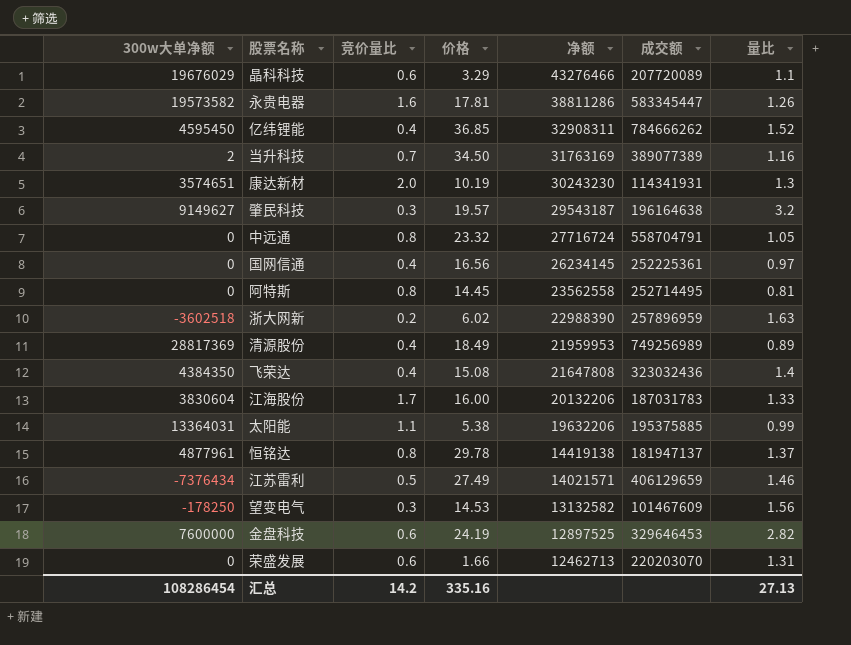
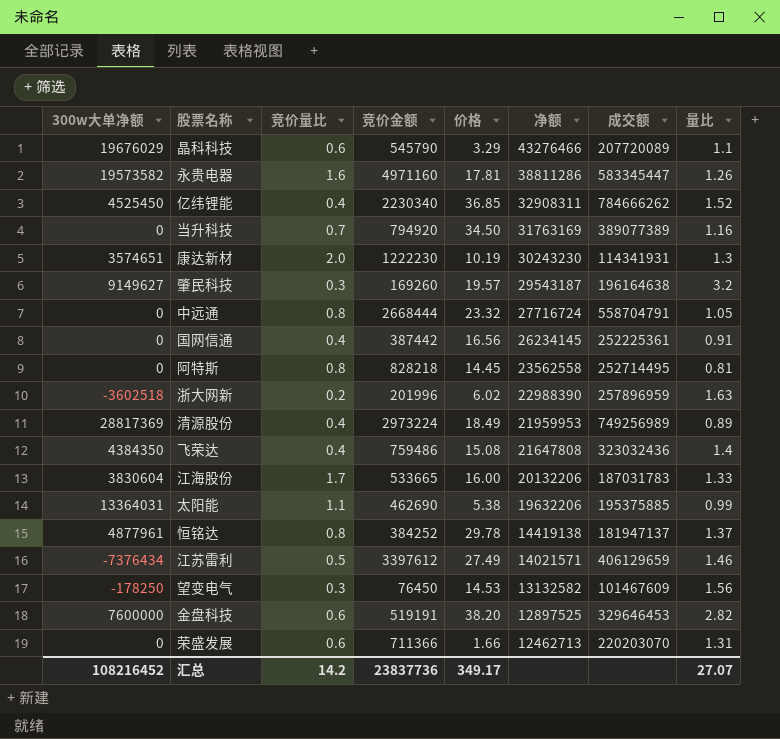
column 竞价金额 | position: none -> 4
亿纬锂能 | 300w大单净额: 4595450 -> 4525450
当升科技 | 300w大单净额: 2 -> 0
国网信通 | 量比: 0.97 -> 0.91
金盘科技 | 价格: 24.19 -> 38.20
汇总 | 300w大单净额: 108286454 -> 108216452
汇总 | 价格: 335.16 -> 349.17
汇总 | 量比: 27.13 -> 27.07

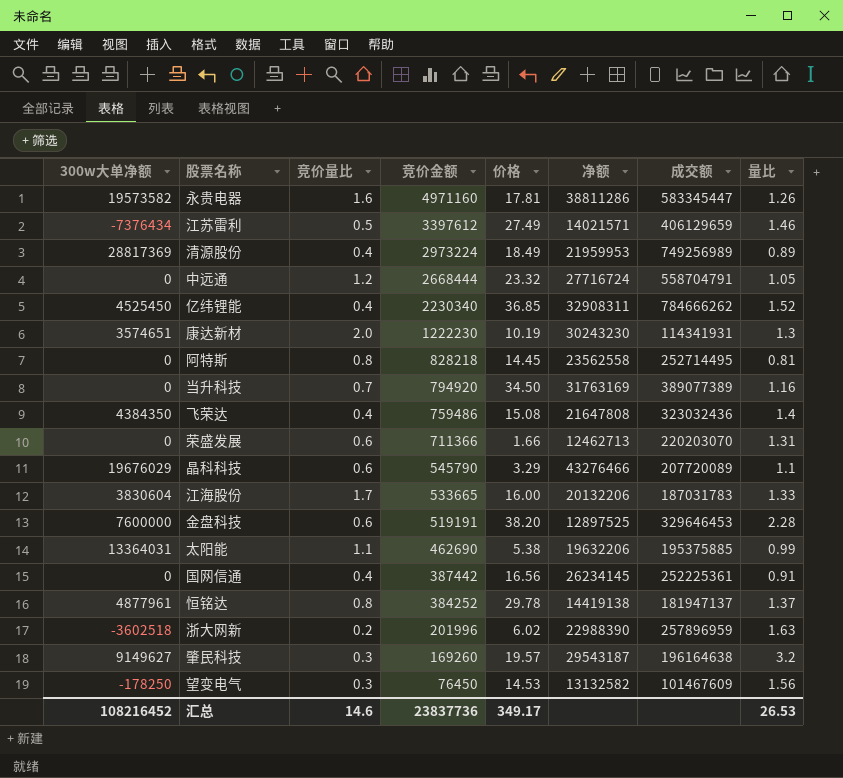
row order: 净额 descending -> 竞价金额 descending
中远通 | 竞价量比: 0.8 -> 1.2
金盘科技 | 量比: 2.82 -> 2.28
汇总 | 竞价量比: 14.2 -> 14.6
汇总 | 量比: 27.07 -> 26.53

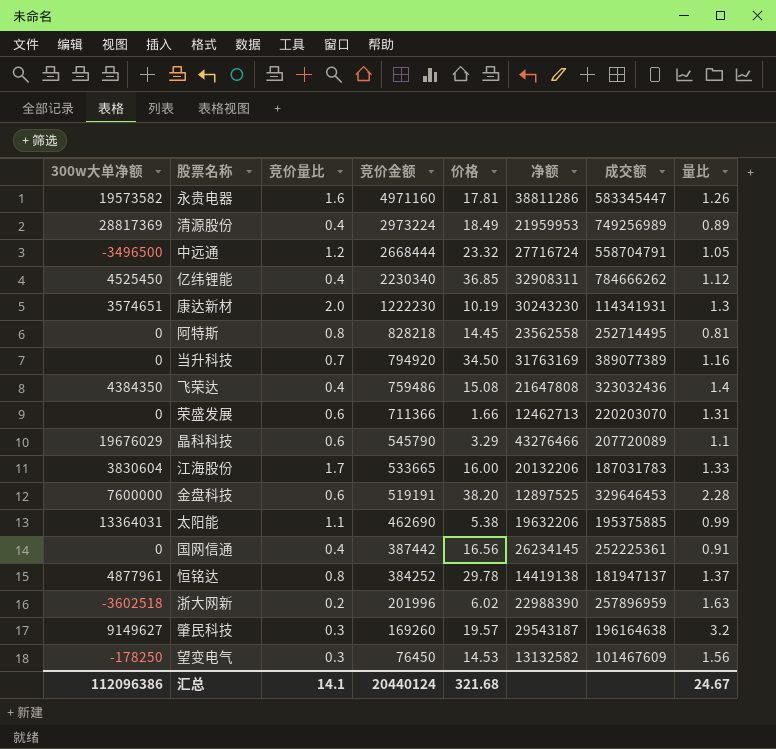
row 江苏雷利: -7376434 | 0.5 | 3397612 | 27.49 | 14021571 | 406129659 | 1.46 -> none
中远通 | 300w大单净额: 0 -> -3496500
亿纬锂能 | 量比: 1.52 -> 1.12
汇总 | 300w大单净额: 108216452 -> 112096386
汇总 | 竞价量比: 14.6 -> 14.1
汇总 | 竞价金额: 23837736 -> 20440124
汇总 | 价格: 349.17 -> 321.68
汇总 | 量比: 26.53 -> 24.67

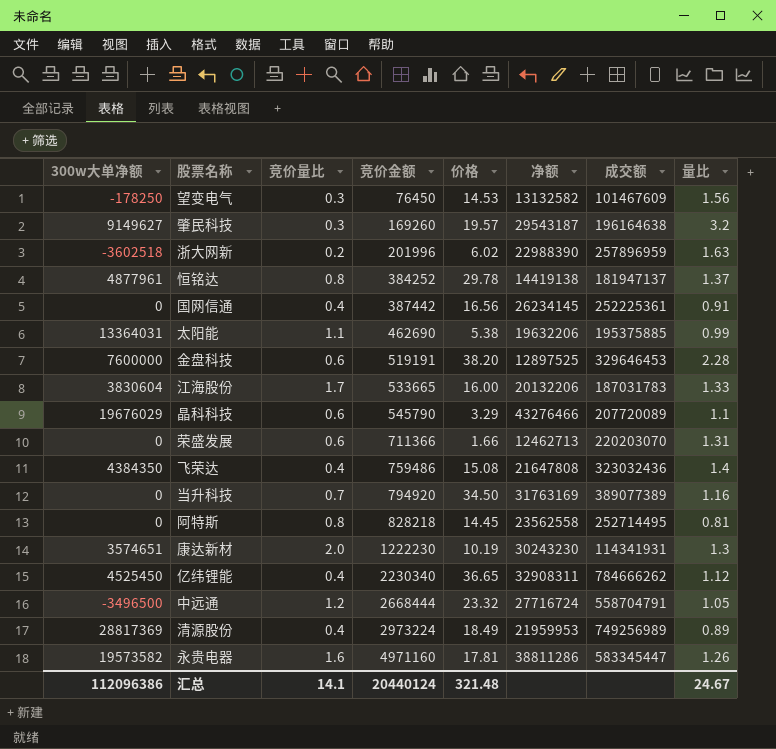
row order: 竞价金额 descending -> 竞价金额 ascending
亿纬锂能 | 价格: 36.85 -> 36.65
汇总 | 价格: 321.68 -> 321.48

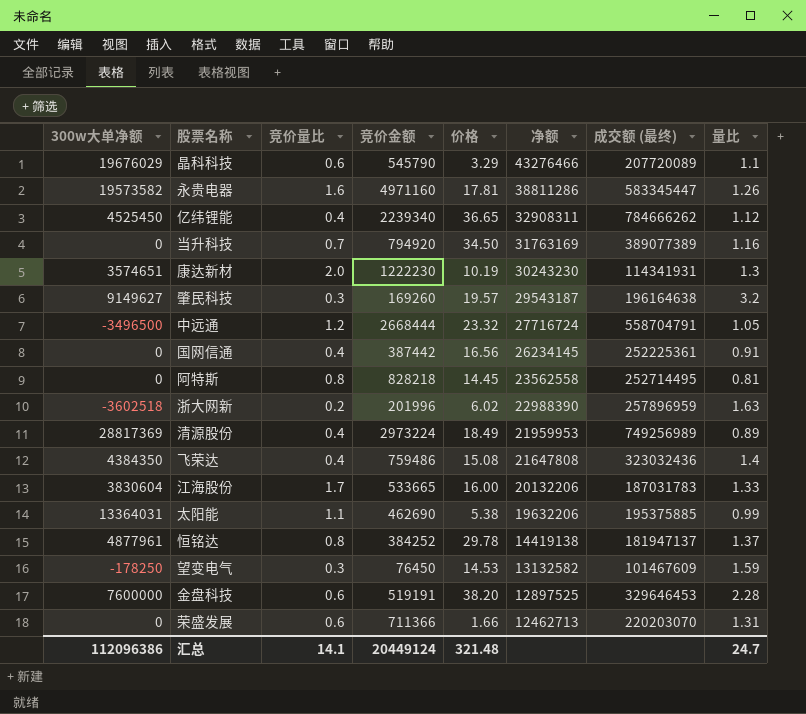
row order: 竞价金额 ascending -> 净额 descending
column name: 成交额 -> 成交额 (最终)
亿纬锂能 | 竞价金额: 2230340 -> 2239340
望变电气 | 量比: 1.56 -> 1.59
汇总 | 竞价金额: 20440124 -> 20449124
汇总 | 量比: 24.67 -> 24.7

